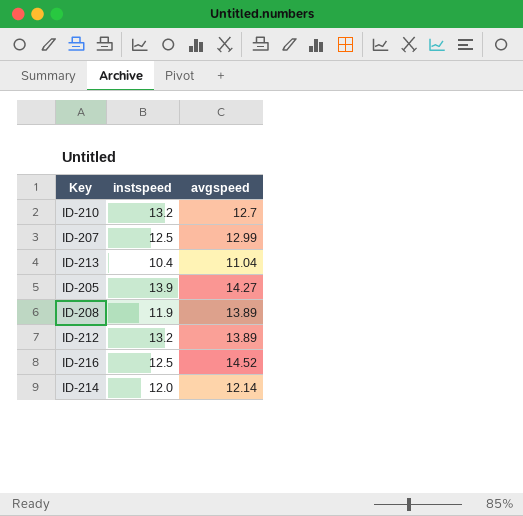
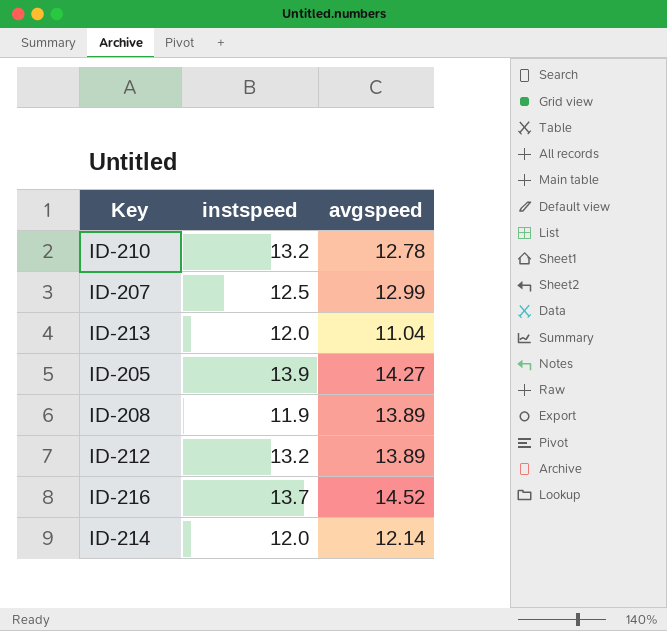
ID-210 | avgspeed: 12.7 -> 12.78
ID-213 | instspeed: 10.4 -> 12.0
ID-216 | instspeed: 12.5 -> 13.7

